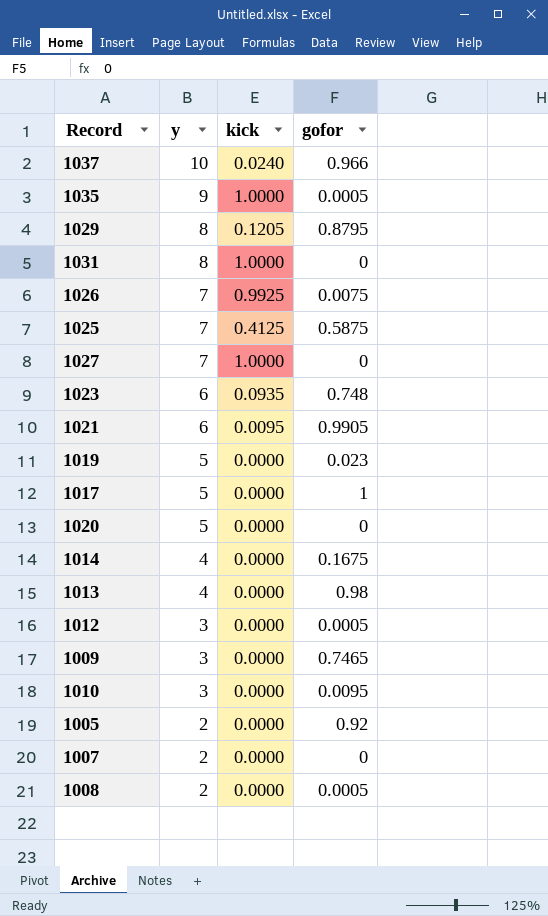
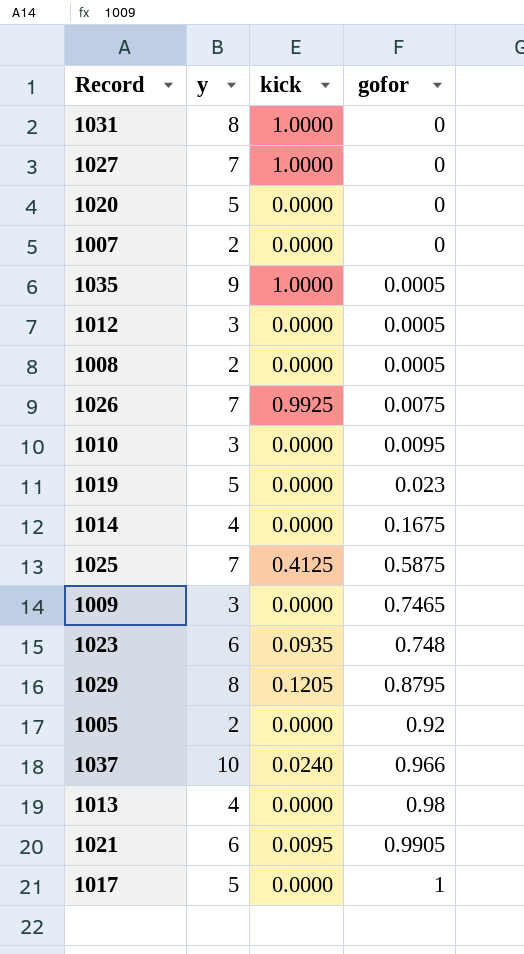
row order: y descending -> gofor ascending

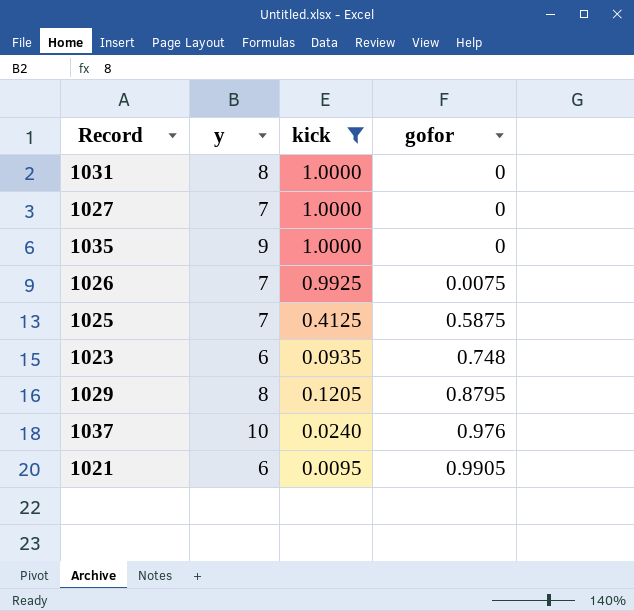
filter: none -> kick != 0.0000
1035 | gofor: 0.0005 -> 0
1037 | gofor: 0.966 -> 0.976

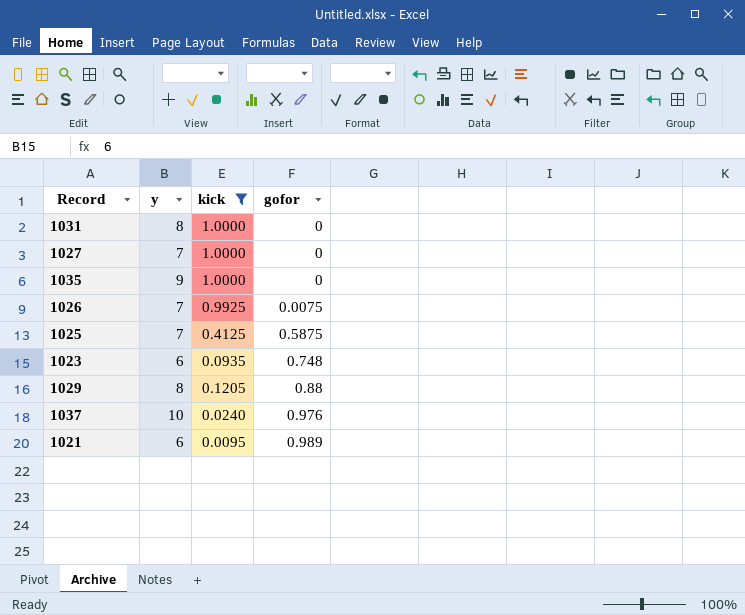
1029 | gofor: 0.8795 -> 0.88
1021 | gofor: 0.9905 -> 0.989

